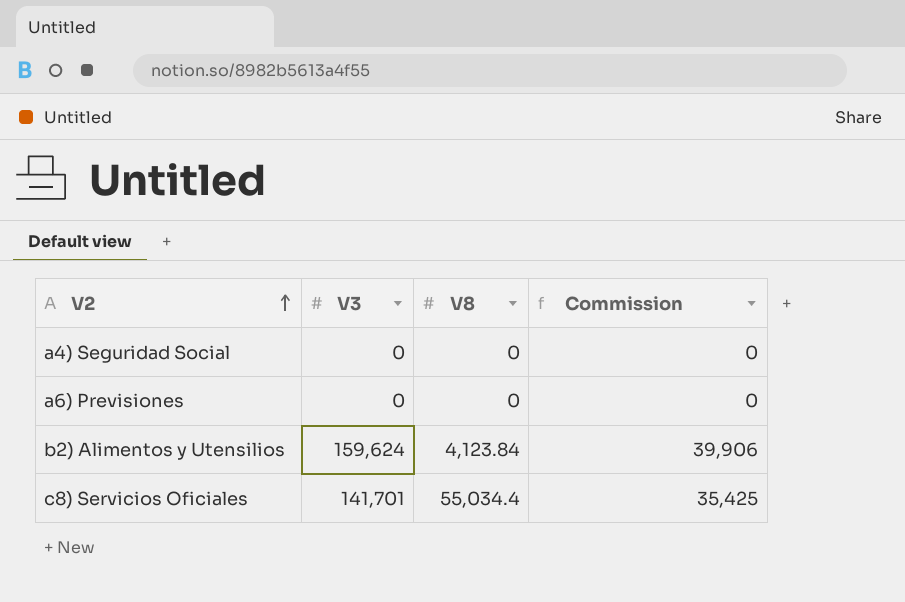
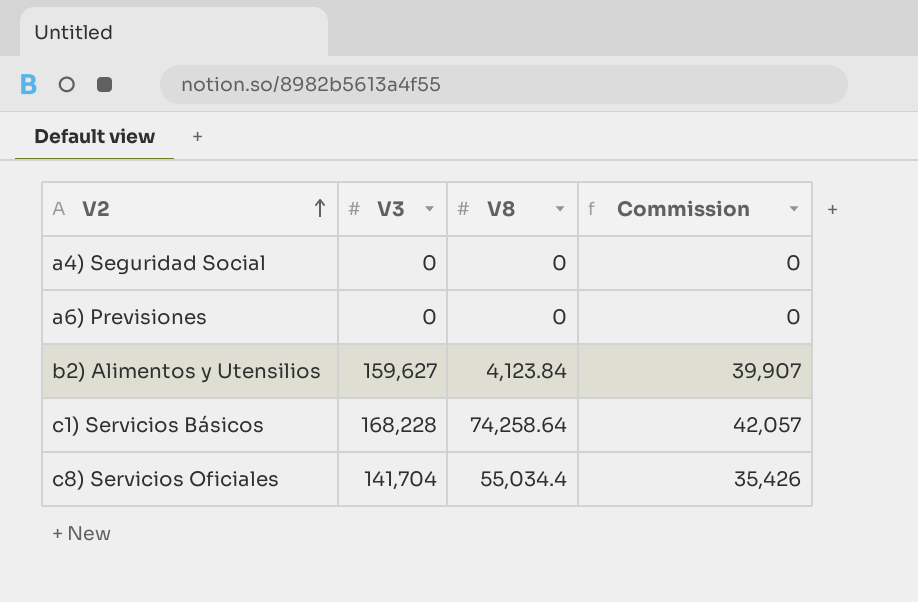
b2) Alimentos y Utensilios | V3: 159,624 -> 159,627
b2) Alimentos y Utensilios | Commission: 39,906 -> 39,907
row c1) Servicios Básicos: none -> 168,228 | 74,258.64 | 42,057
c8) Servicios Oficiales | V3: 141,701 -> 141,704
c8) Servicios Oficiales | Commission: 35,425 -> 35,426

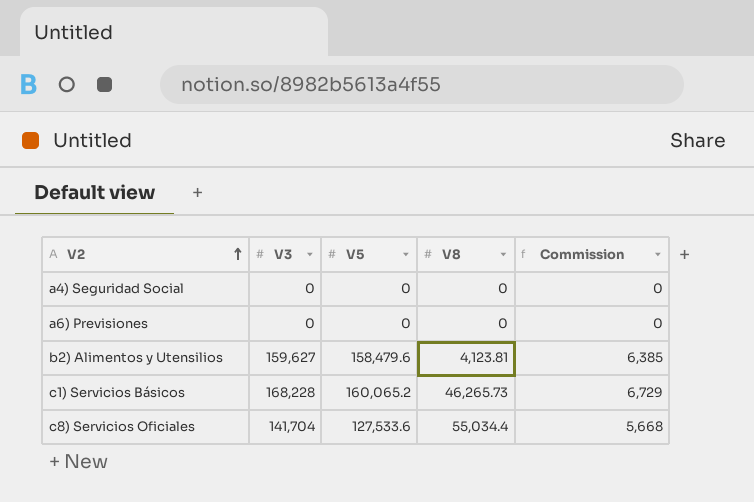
column V5 | position: none -> 3
column Commission | formula: [V3] * 0.25 -> [V3] * 0.04
b2) Alimentos y Utensilios | V8: 4,123.84 -> 4,123.81
c1) Servicios Básicos | V8: 74,258.64 -> 46,265.73

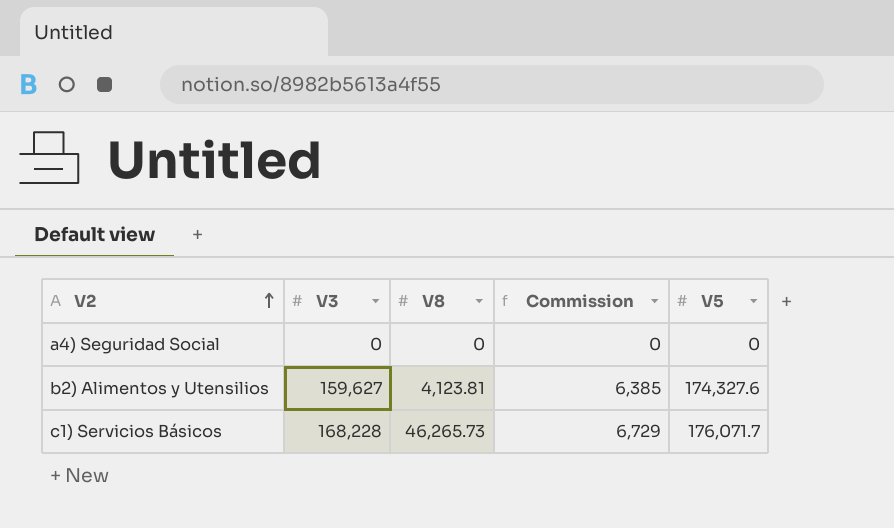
column V5 | position: 3 -> 5
row a6) Previsiones: 0 | 0 | 0 | 0 -> none
row c8) Servicios Oficiales: 141,704 | 127,533.6 | 55,034.4 | 5,668 -> none
b2) Alimentos y Utensilios | V5: 158,479.6 -> 174,327.6
c1) Servicios Básicos | V5: 160,065.2 -> 176,071.7

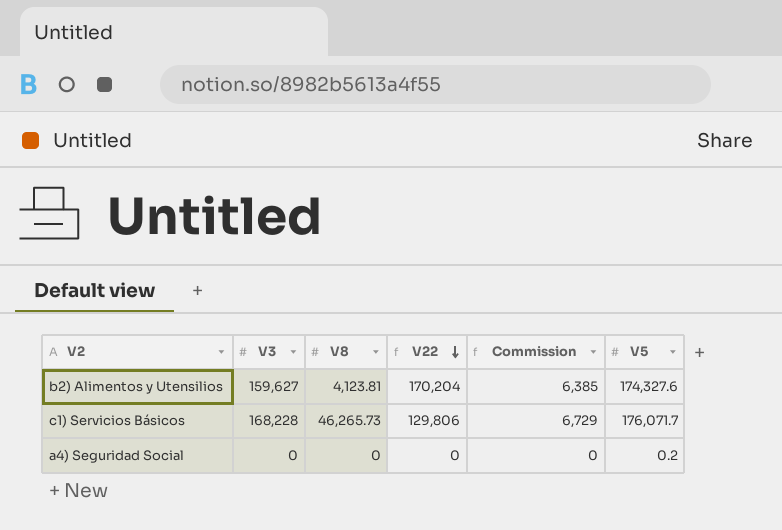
row order: V2 ascending -> V22 descending
column V22 | formula: none -> [V5] - [V8]
a4) Seguridad Social | V5: 0 -> 0.2

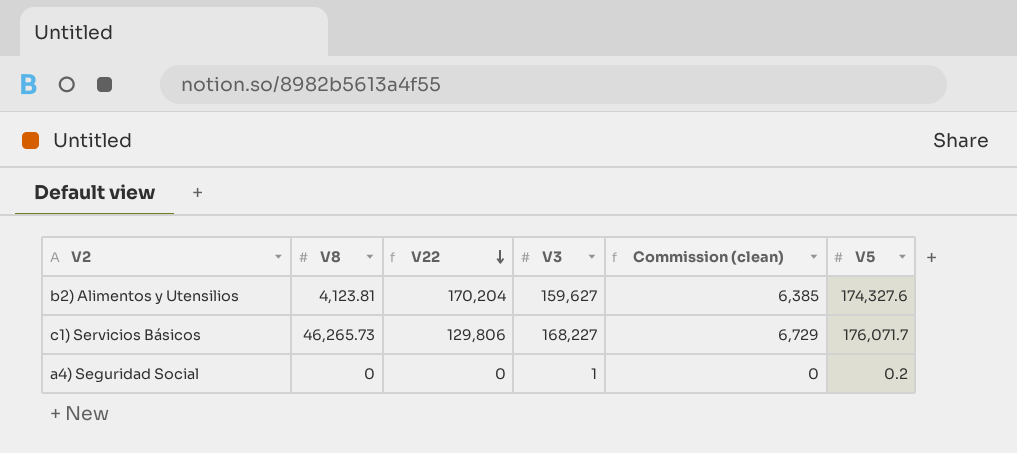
column V3 | position: 2 -> 4
column name: Commission -> Commission (clean)
c1) Servicios Básicos | V3: 168,228 -> 168,227
a4) Seguridad Social | V3: 0 -> 1

